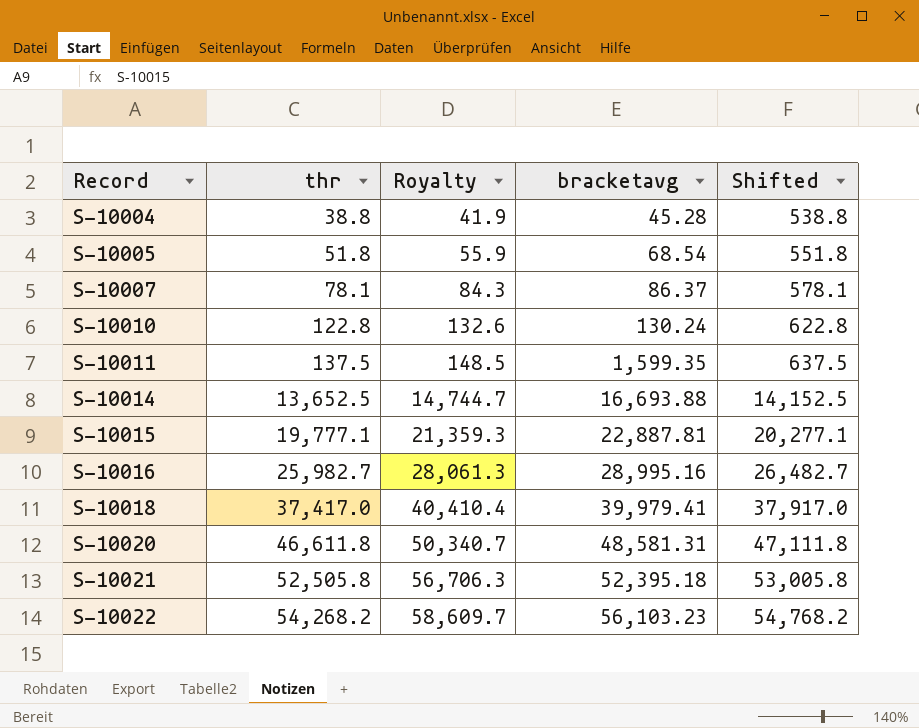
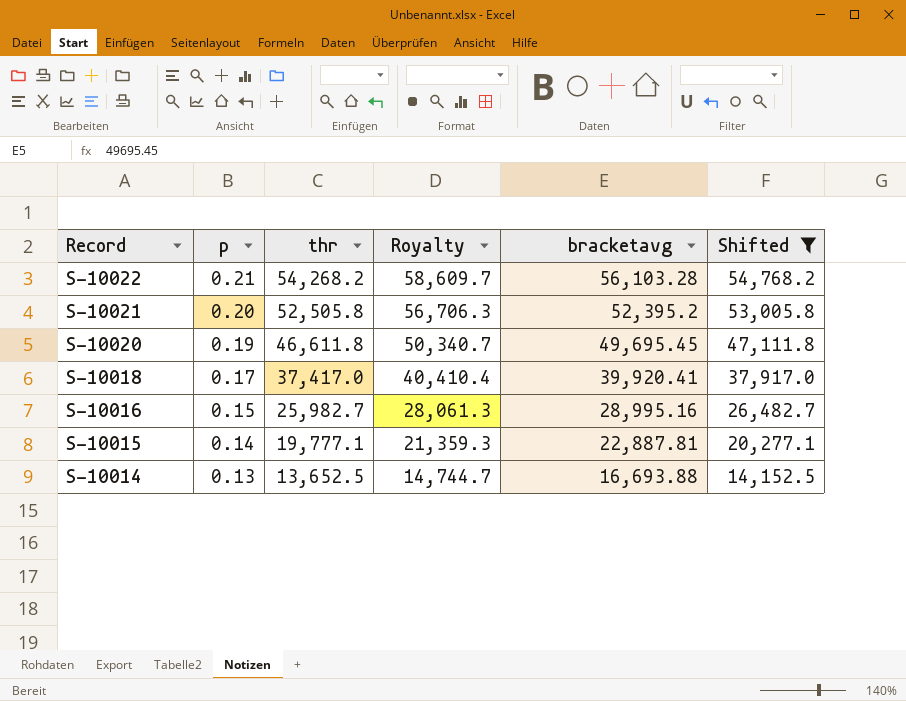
filter: none -> Shifted >= 14,152.5
row order: Record ascending -> Record descending
column p | position: none -> 2
S-10022 | bracketavg: 56,103.23 -> 56,103.28
S-10021 | bracketavg: 52,395.18 -> 52,395.2
S-10020 | bracketavg: 48,581.31 -> 49,695.45
S-10018 | bracketavg: 39,979.41 -> 39,920.41

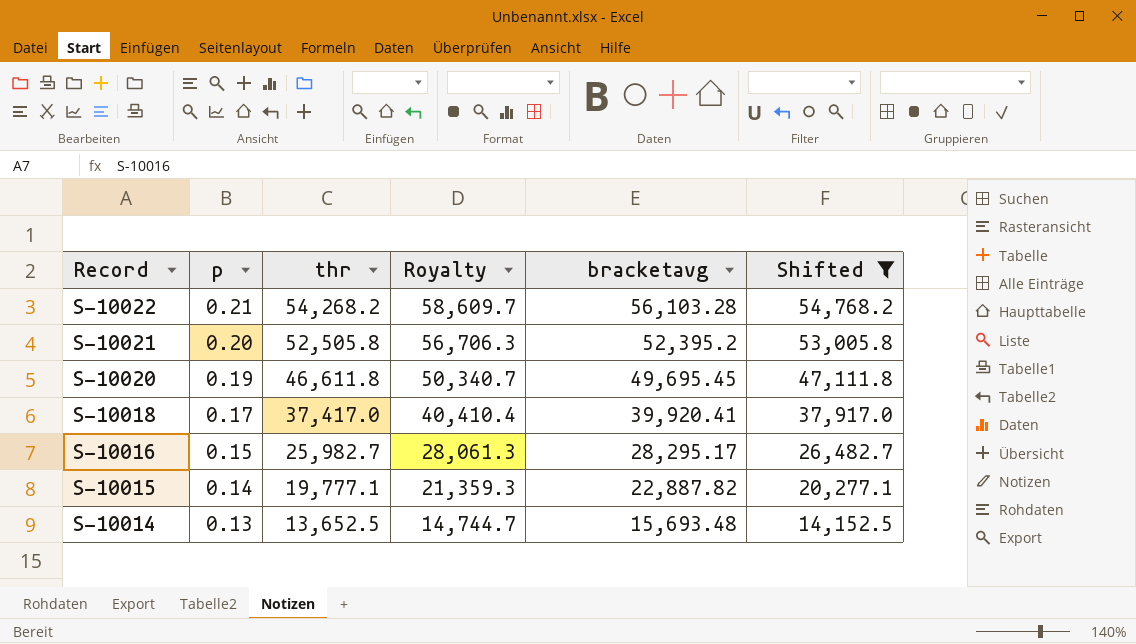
S-10016 | bracketavg: 28,995.16 -> 28,295.17
S-10015 | bracketavg: 22,887.81 -> 22,887.82
S-10014 | bracketavg: 16,693.88 -> 15,693.48

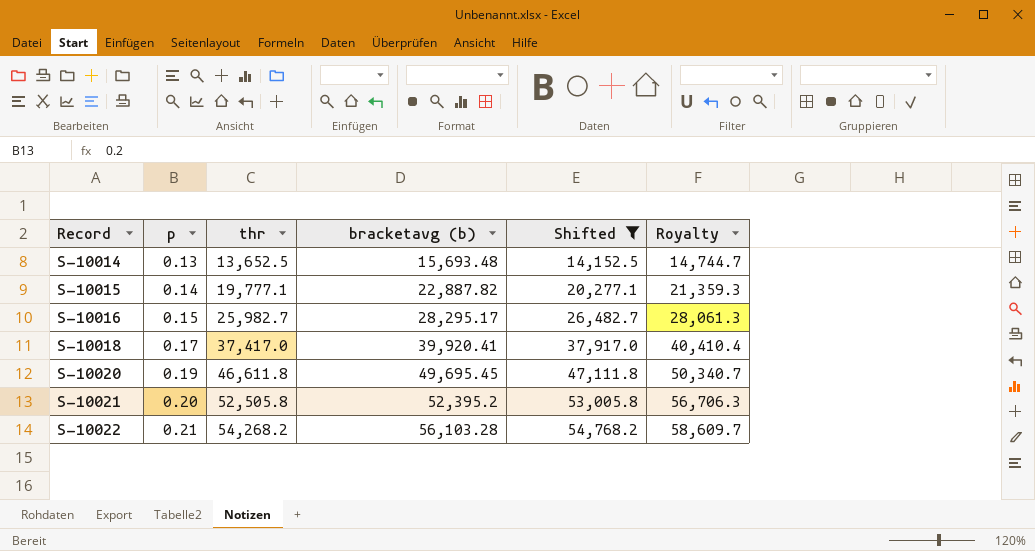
row order: Record descending -> Record ascending
column name: bracketavg -> bracketavg (b)
column Royalty | position: 4 -> 6

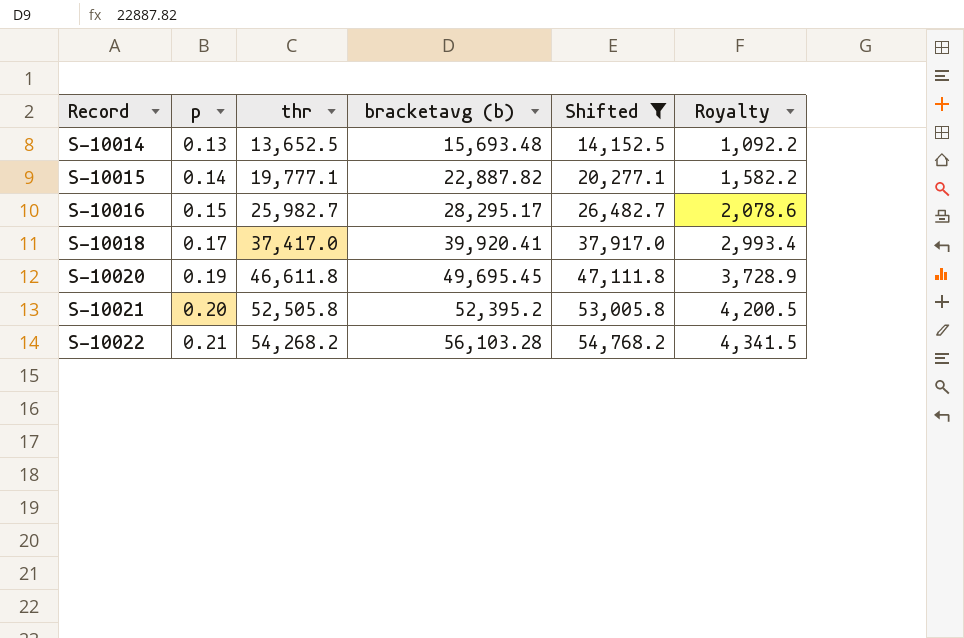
column Royalty | formula: [thr] * 1.08 -> [thr] * 0.08

